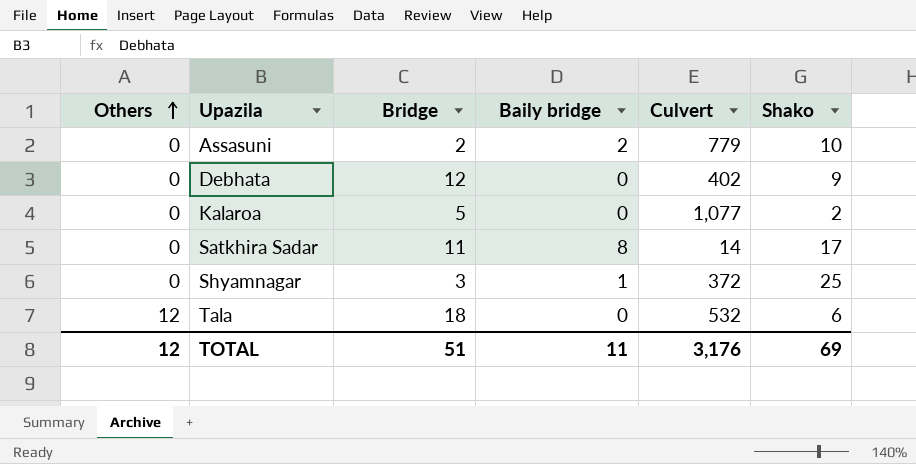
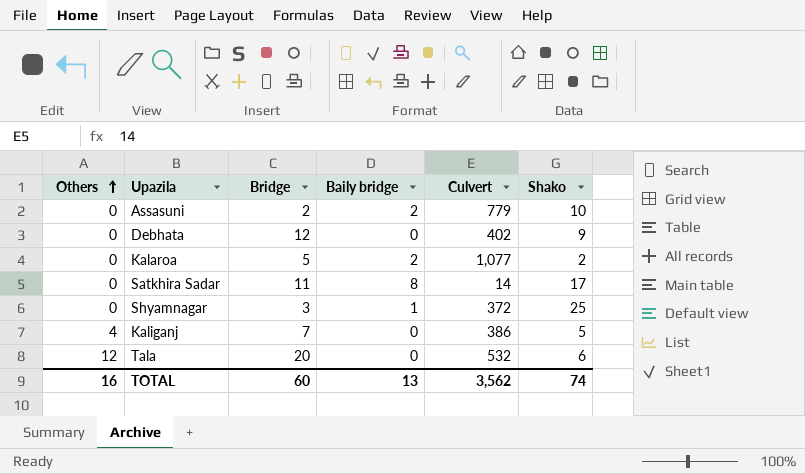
Kalaroa | Baily bridge: 0 -> 2
row Kaliganj: none -> 4 | 7 | 0 | 386 | 5
Tala | Bridge: 18 -> 20
TOTAL | Others: 12 -> 16
TOTAL | Bridge: 51 -> 60
TOTAL | Baily bridge: 11 -> 13
TOTAL | Culvert: 3,176 -> 3,562
TOTAL | Shako: 69 -> 74

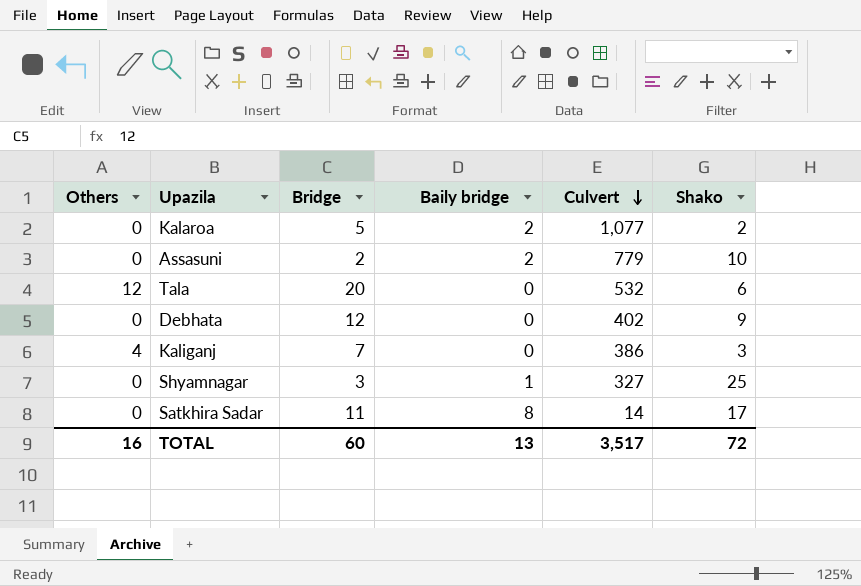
row order: Others ascending -> Culvert descending
Kaliganj | Shako: 5 -> 3
Shyamnagar | Culvert: 372 -> 327
TOTAL | Culvert: 3,562 -> 3,517
TOTAL | Shako: 74 -> 72

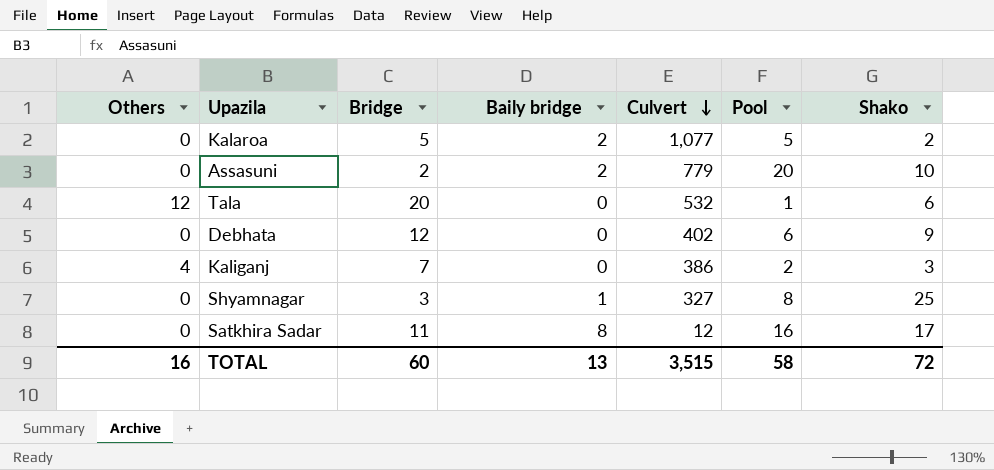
column Pool | position: none -> 6
Satkhira Sadar | Culvert: 14 -> 12
TOTAL | Culvert: 3,517 -> 3,515

